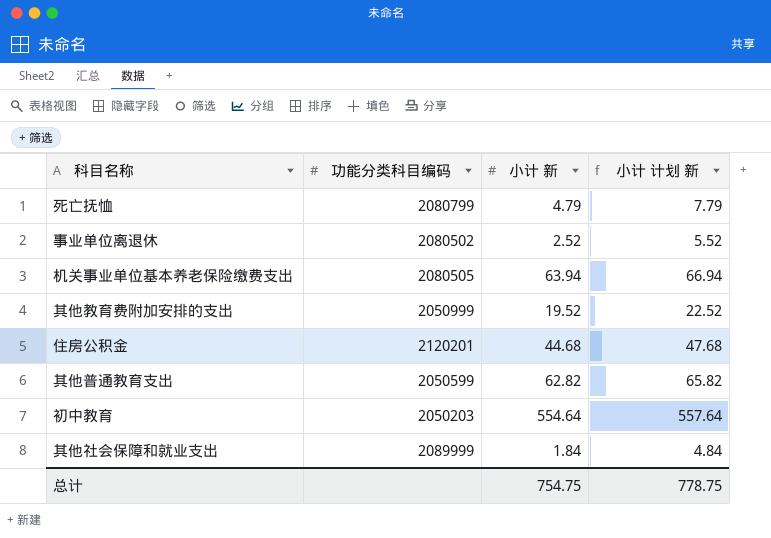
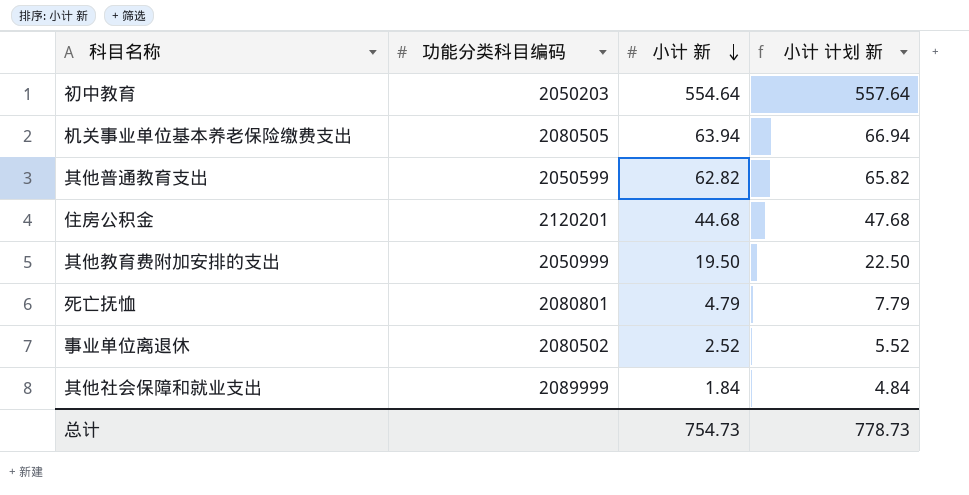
row order: none -> 小计 新 descending
其他教育费附加安排的支出 | 小计 新: 19.52 -> 19.50
其他教育费附加安排的支出 | 小计 计划 新: 22.52 -> 22.50
死亡抚恤 | 功能分类科目编码: 2080799 -> 2080801
总计 | 小计 新: 754.75 -> 754.73
总计 | 小计 计划 新: 778.75 -> 778.73

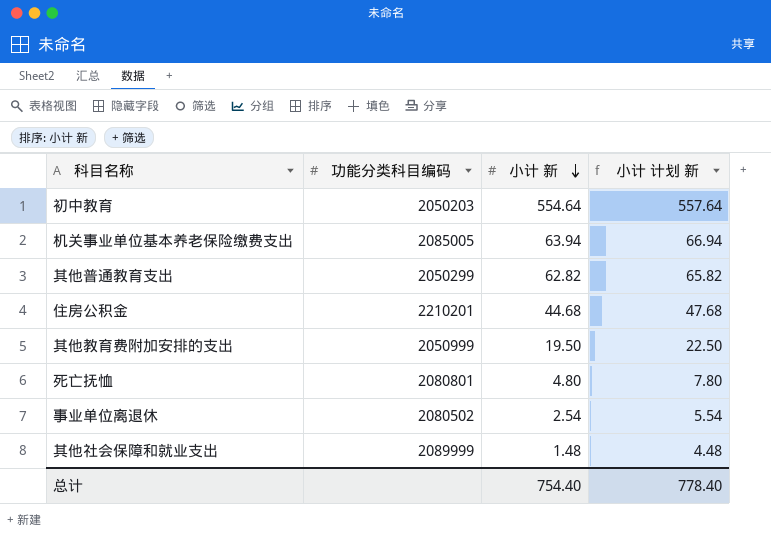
机关事业单位基本养老保险缴费支出 | 功能分类科目编码: 2080505 -> 2085005
其他普通教育支出 | 功能分类科目编码: 2050599 -> 2050299
住房公积金 | 功能分类科目编码: 2120201 -> 2210201
死亡抚恤 | 小计 新: 4.79 -> 4.80
死亡抚恤 | 小计 计划 新: 7.79 -> 7.80
事业单位离退休 | 小计 新: 2.52 -> 2.54
事业单位离退休 | 小计 计划 新: 5.52 -> 5.54
其他社会保障和就业支出 | 小计 新: 1.84 -> 1.48
其他社会保障和就业支出 | 小计 计划 新: 4.84 -> 4.48
总计 | 小计 新: 754.73 -> 754.40
总计 | 小计 计划 新: 778.73 -> 778.40

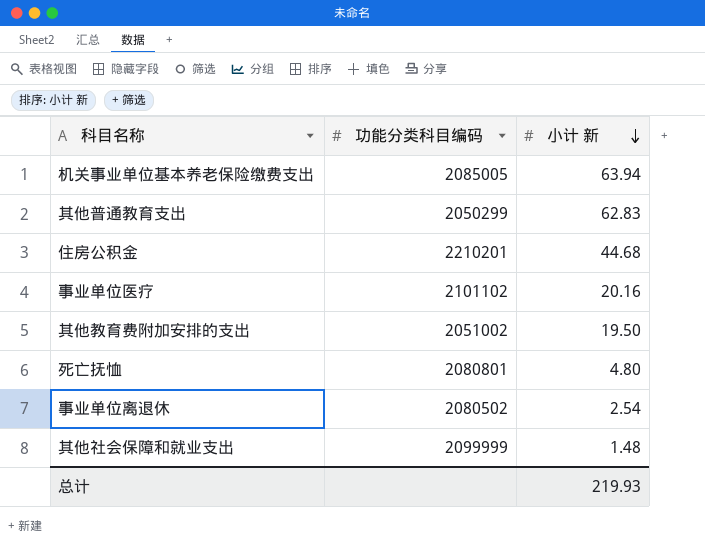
column 小计 计划 新 | formula: [小计 新] + 3 -> none
row 初中教育: 2050203 | 554.64 | 557.64 -> none
其他普通教育支出 | 小计 新: 62.82 -> 62.83
row 事业单位医疗: none -> 2101102 | 20.16
其他教育费附加安排的支出 | 功能分类科目编码: 2050999 -> 2051002
其他社会保障和就业支出 | 功能分类科目编码: 2089999 -> 2099999
总计 | 小计 新: 754.40 -> 219.93

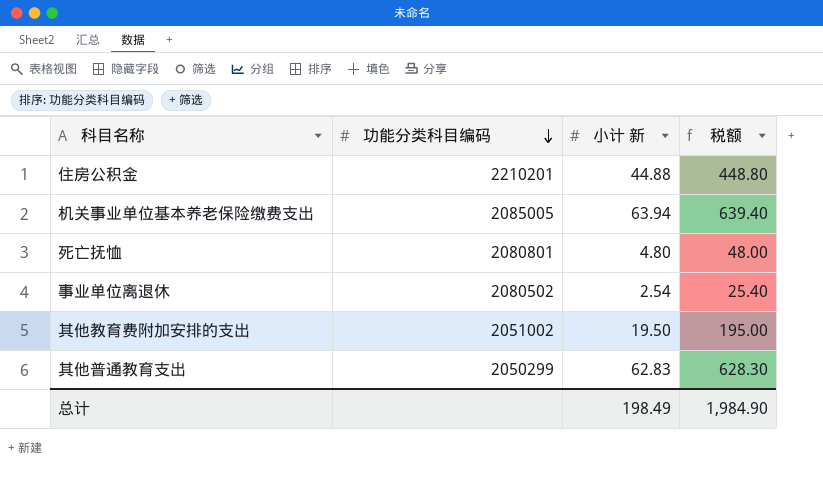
row order: 小计 新 descending -> 功能分类科目编码 descending
column 税额 | formula: none -> [小计 新] * 10
row 事业单位医疗: 2101102 | 20.16 -> none
row 其他社会保障和就业支出: 2099999 | 1.48 -> none
住房公积金 | 小计 新: 44.68 -> 44.88
总计 | 小计 新: 219.93 -> 198.49

